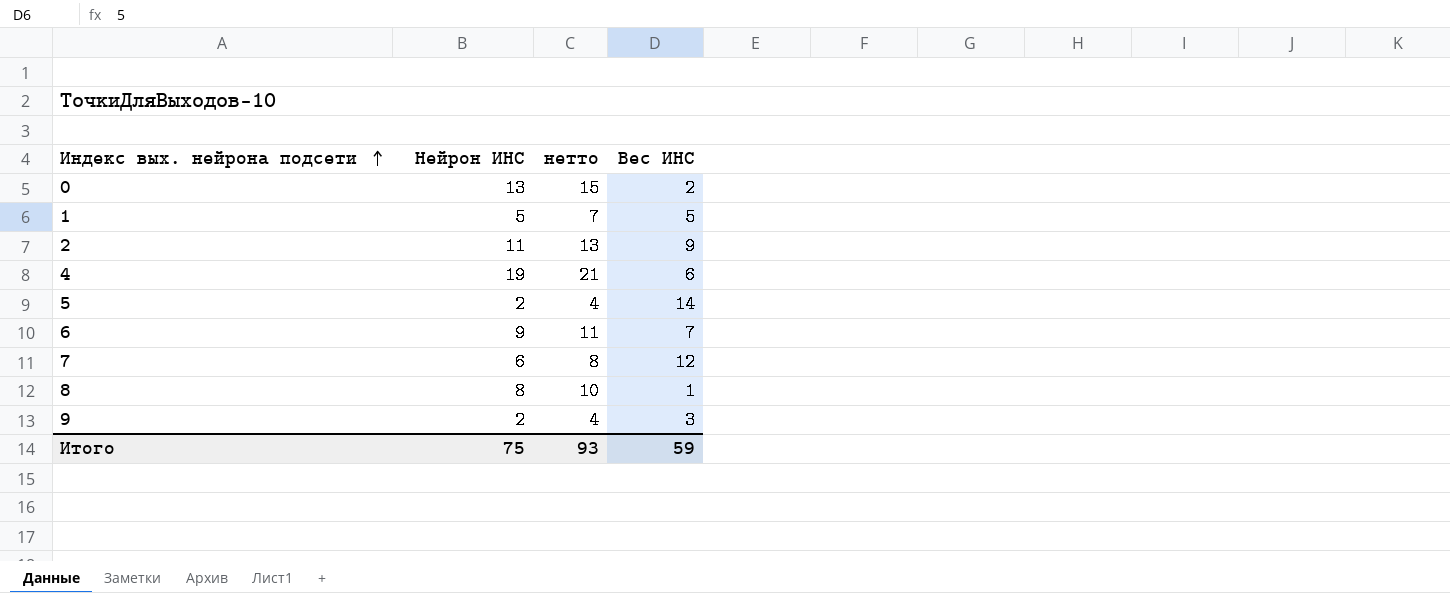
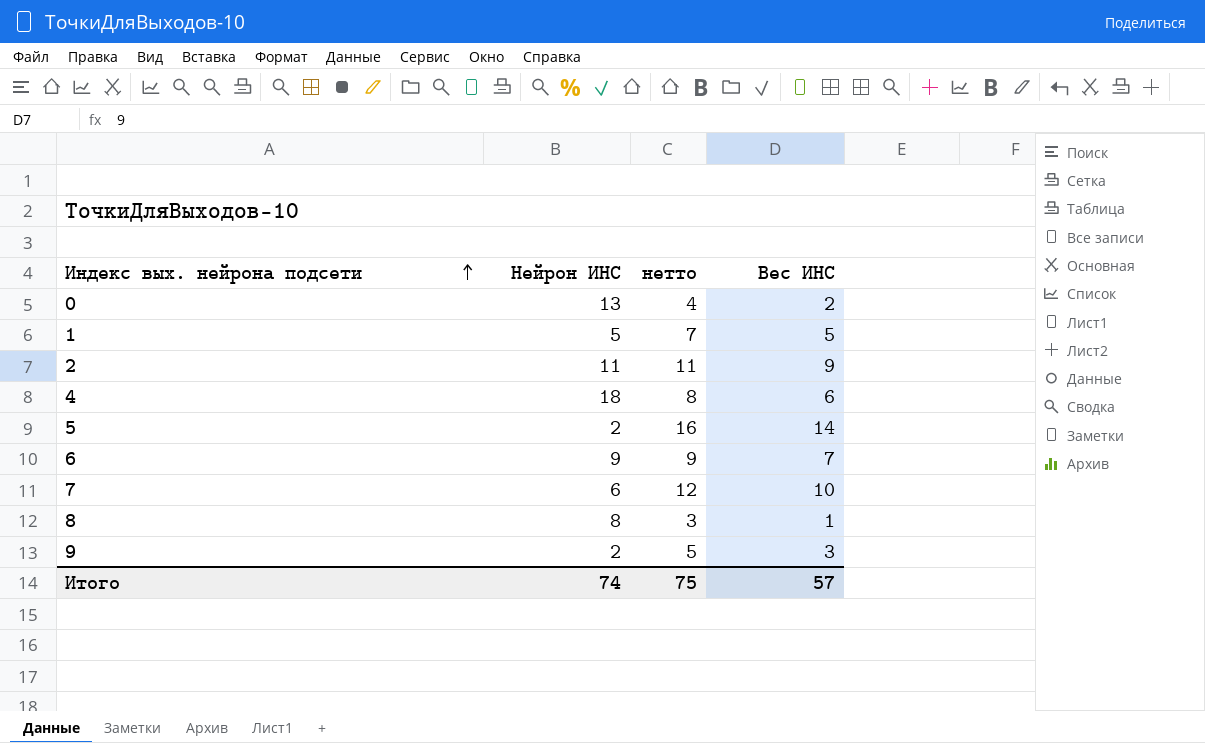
column нетто | formula: [Нейрон ИНС] + 2 -> [Вес ИНС] + 2
4 | Нейрон ИНС: 19 -> 18
7 | Вес ИНС: 12 -> 10
Итого | Нейрон ИНС: 75 -> 74
Итого | нетто: 93 -> 75
Итого | Вес ИНС: 59 -> 57

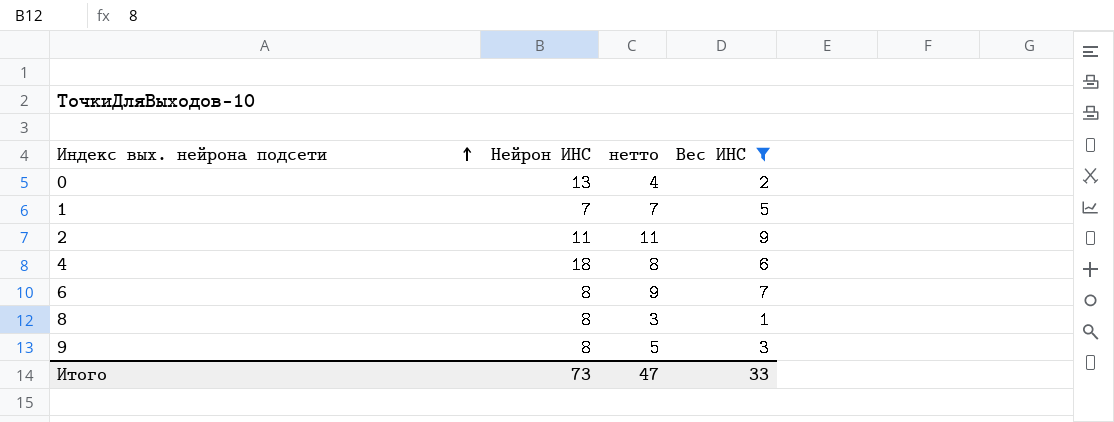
filter: none -> Вес ИНС <= 9
1 | Нейрон ИНС: 5 -> 7
6 | Нейрон ИНС: 9 -> 8
9 | Нейрон ИНС: 2 -> 8
Итого | Нейрон ИНС: 74 -> 73
Итого | нетто: 75 -> 47
Итого | Вес ИНС: 57 -> 33

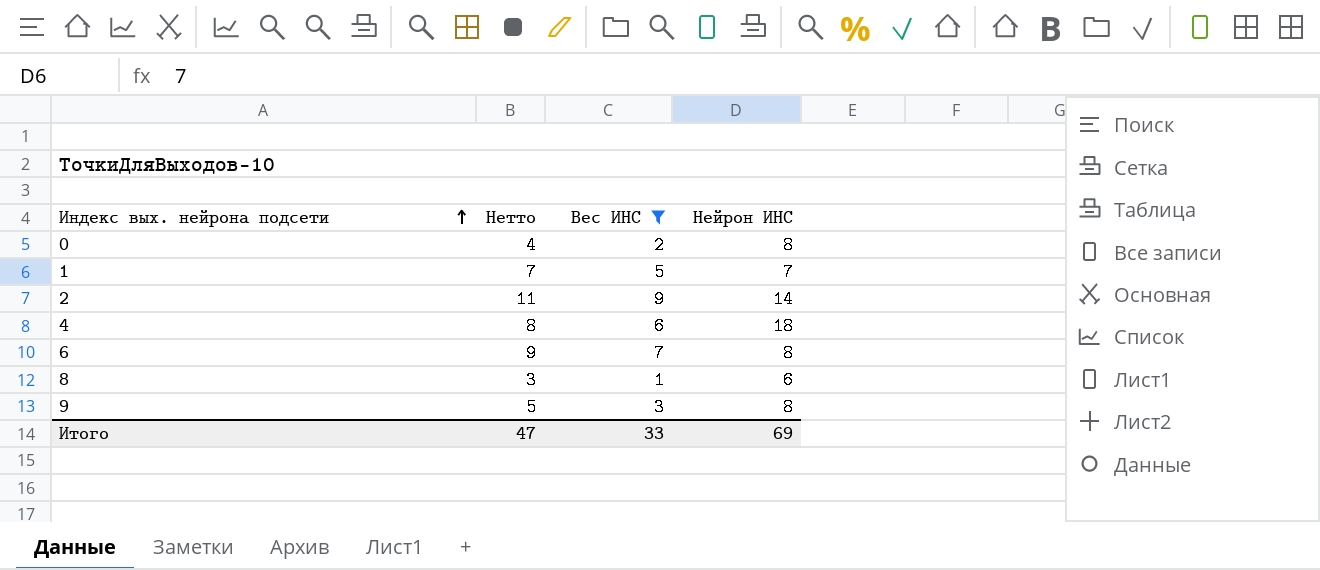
column name: нетто -> Нетто
column Нейрон ИНС | position: 2 -> 4
0 | Нейрон ИНС: 13 -> 8
2 | Нейрон ИНС: 11 -> 14
8 | Нейрон ИНС: 8 -> 6
Итого | Нейрон ИНС: 73 -> 69

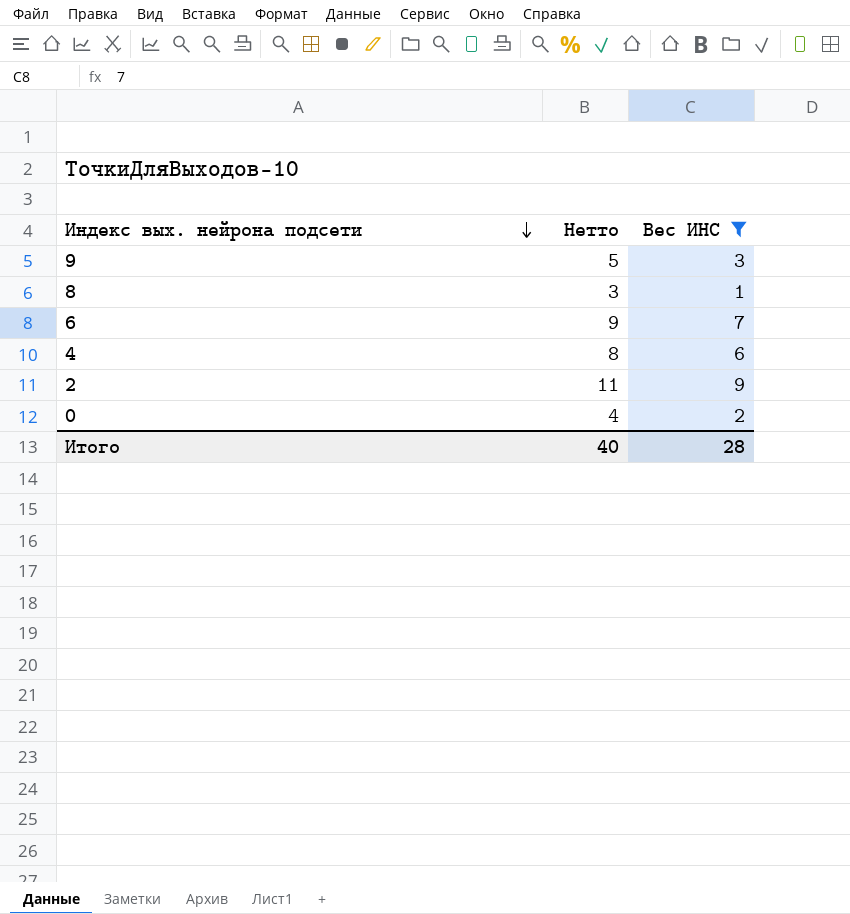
row order: Индекс вых. нейрона подсети ascending -> Индекс вых. нейрона подсети descending
column Нейрон ИНС | position: 4 -> none
row 1: 7 | 5 | 7 -> none
Итого | Нетто: 47 -> 40
Итого | Вес ИНС: 33 -> 28

